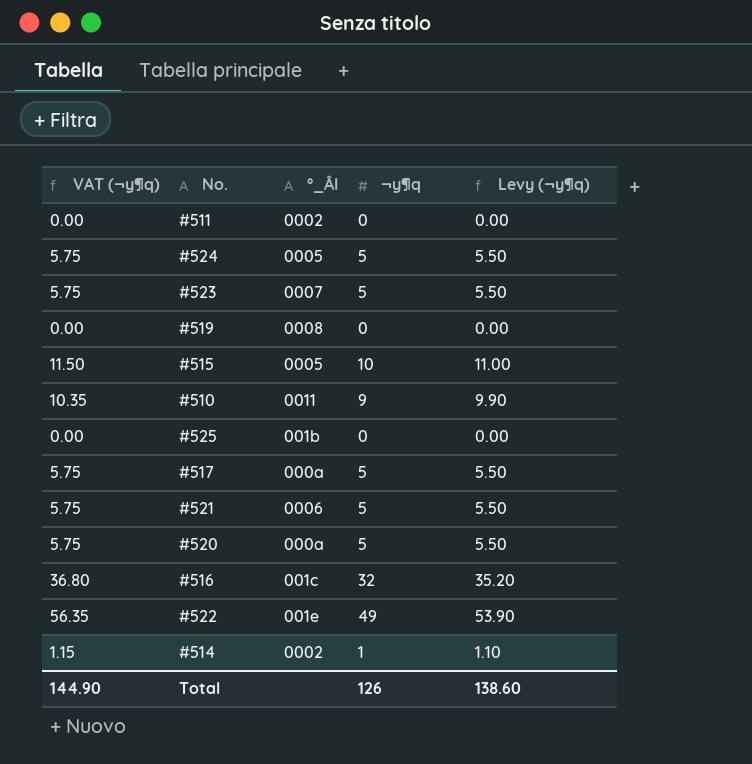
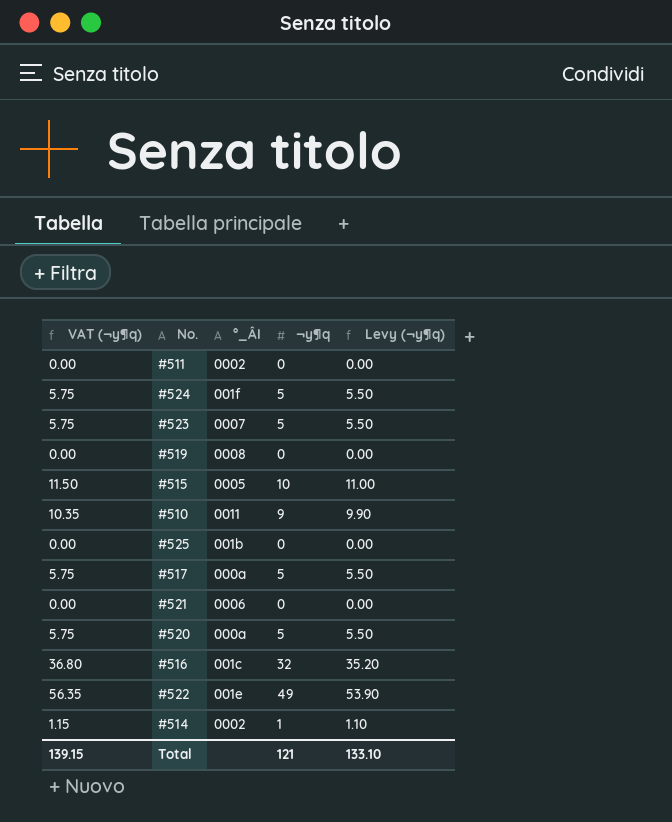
#524 | °_ÂI: 0005 -> 001f
#521 | VAT (¬y¶q): 5.75 -> 0.00
#521 | ¬y¶q: 5 -> 0
#521 | Levy (¬y¶q): 5.50 -> 0.00
Total | VAT (¬y¶q): 144.90 -> 139.15
Total | ¬y¶q: 126 -> 121
Total | Levy (¬y¶q): 138.60 -> 133.10

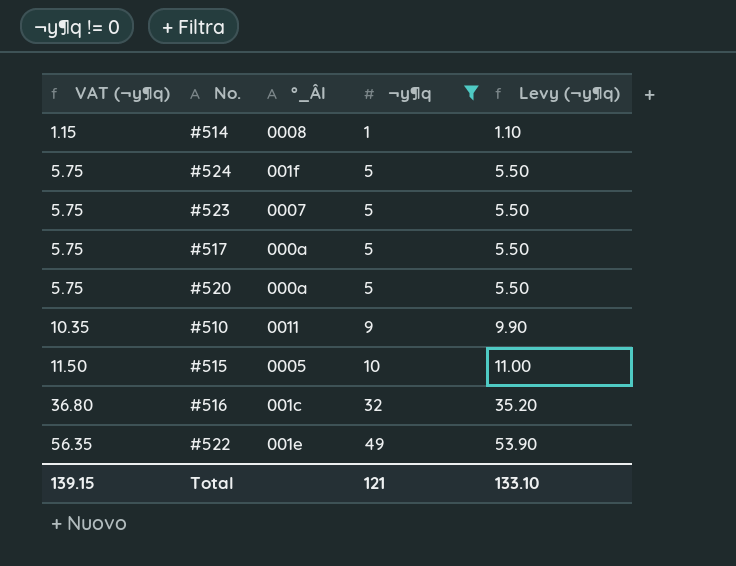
filter: none -> ¬y¶q != 0
row order: none -> VAT (¬y¶q) ascending
#514 | °_ÂI: 0002 -> 0008

